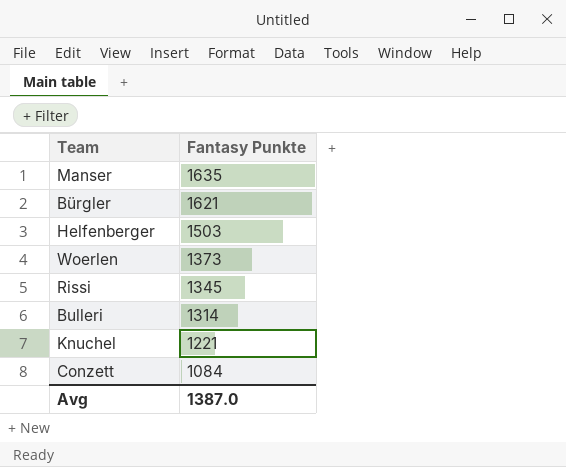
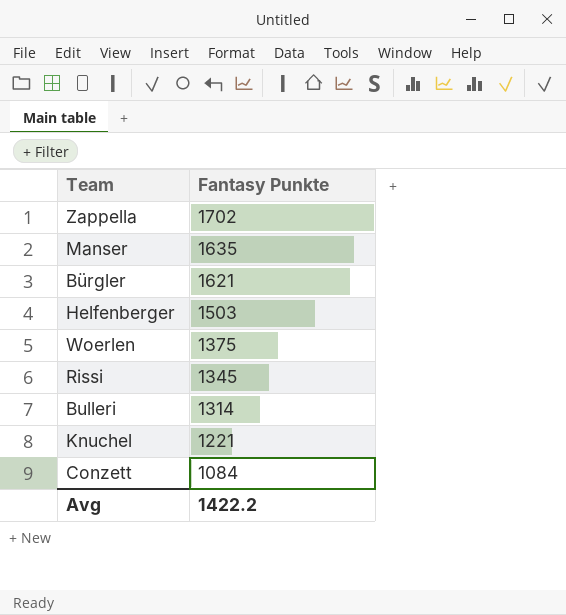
row Zappella: none -> 1702
Woerlen | Fantasy Punkte: 1373 -> 1375
Avg | Fantasy Punkte: 1387.0 -> 1422.2

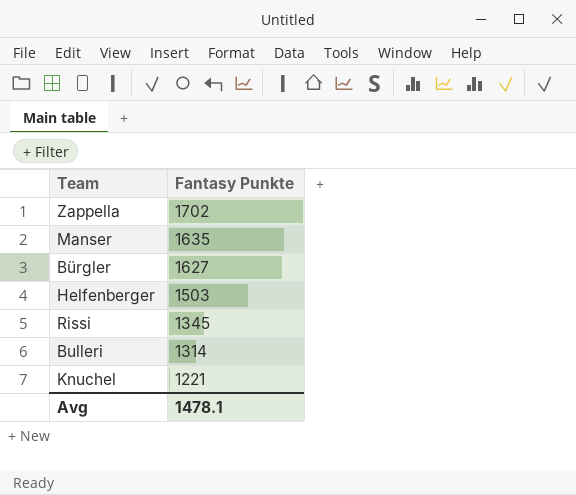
row Woerlen: 1375 -> none
row Conzett: 1084 -> none
Bürgler | Fantasy Punkte: 1621 -> 1627
Avg | Fantasy Punkte: 1422.2 -> 1478.1

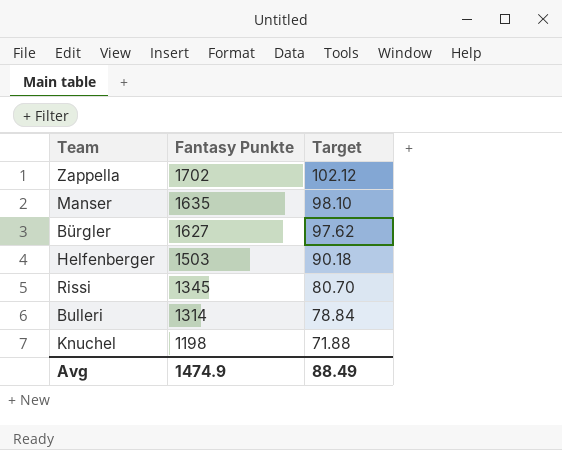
column Target | formula: none -> [Fantasy Punkte] * 0.06
Knuchel | Fantasy Punkte: 1221 -> 1198
Avg | Fantasy Punkte: 1478.1 -> 1474.9

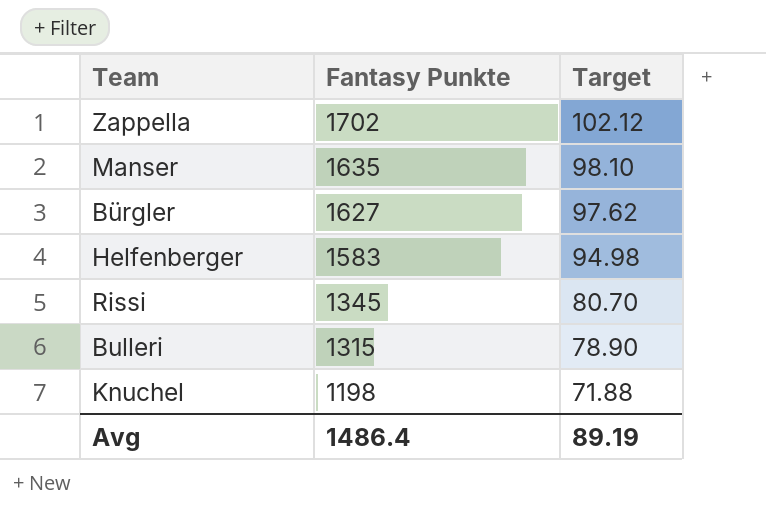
Helfenberger | Fantasy Punkte: 1503 -> 1583
Helfenberger | Target: 90.18 -> 94.98
Bulleri | Fantasy Punkte: 1314 -> 1315
Bulleri | Target: 78.84 -> 78.90
Avg | Fantasy Punkte: 1474.9 -> 1486.4
Avg | Target: 88.49 -> 89.19

